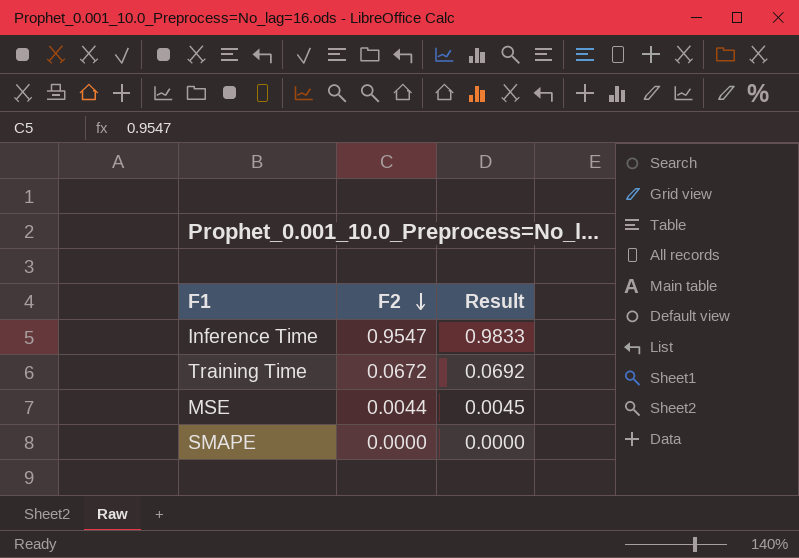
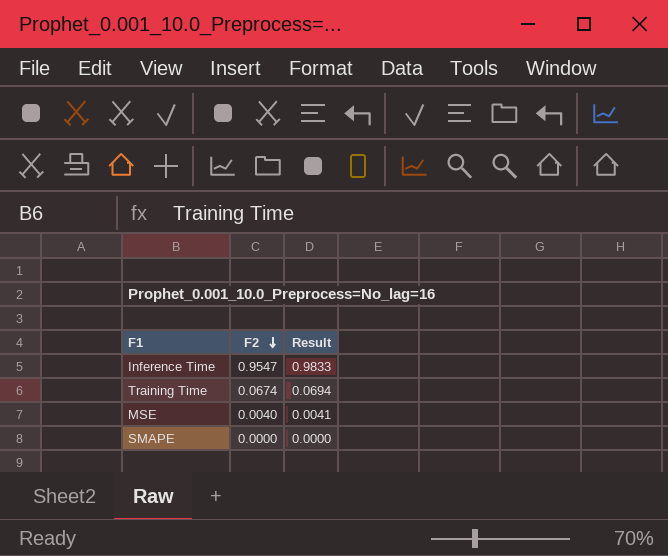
Training Time | F2: 0.0672 -> 0.0674
Training Time | Result: 0.0692 -> 0.0694
MSE | F2: 0.0044 -> 0.0040
MSE | Result: 0.0045 -> 0.0041

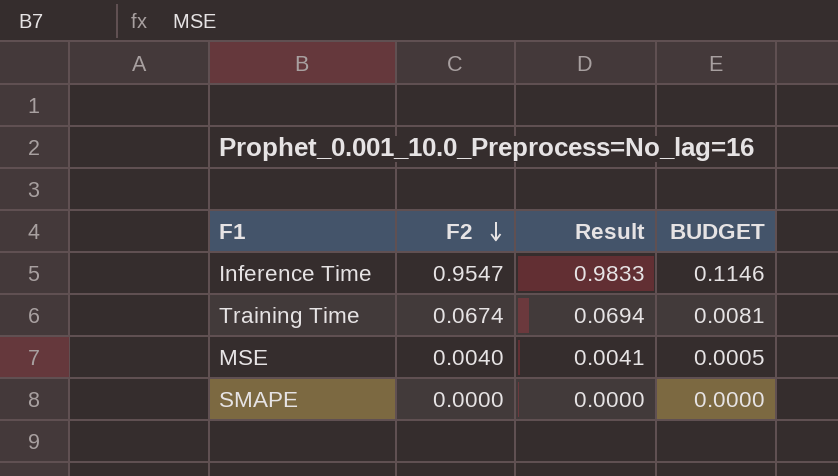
column BUDGET | formula: none -> [F2] * 0.12

